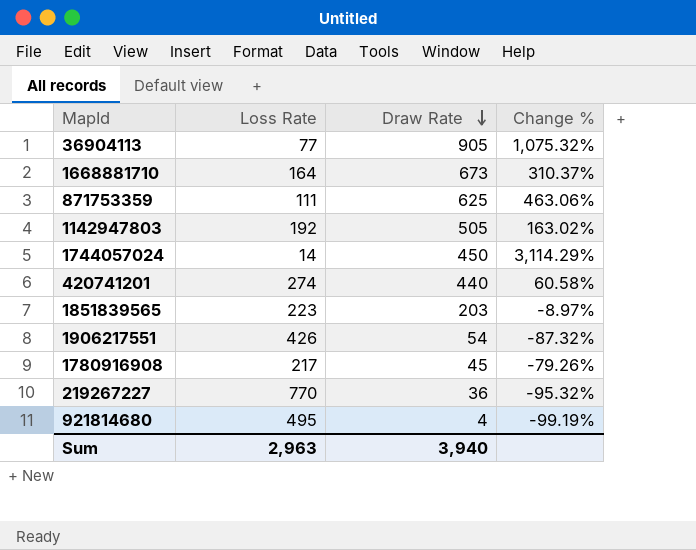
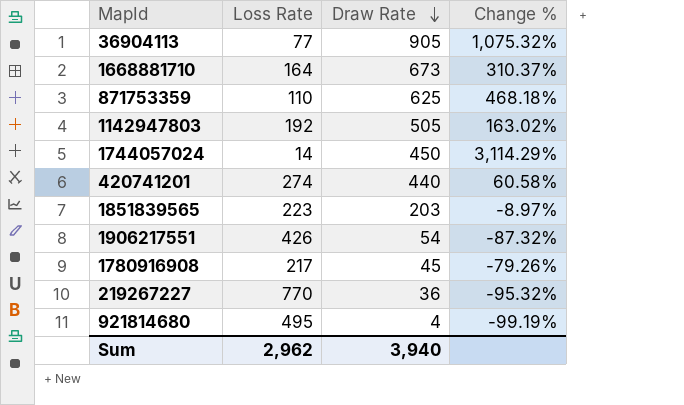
871753359 | Loss Rate: 111 -> 110
871753359 | Change %: 463.06% -> 468.18%
Sum | Loss Rate: 2,963 -> 2,962

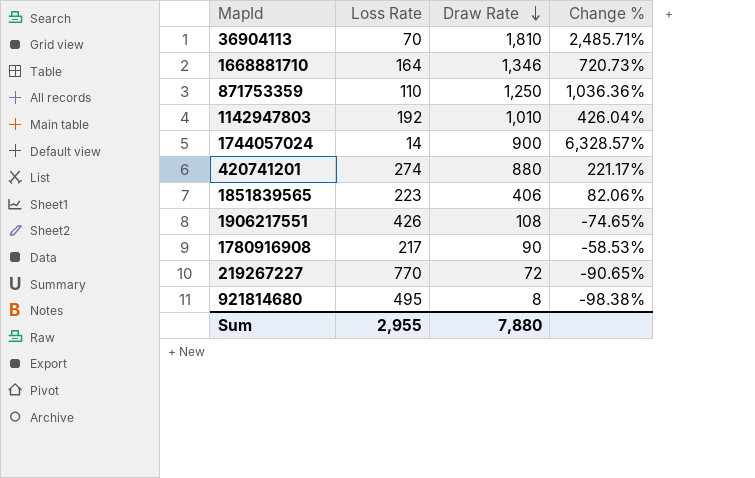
36904113 | Loss Rate: 77 -> 70
36904113 | Draw Rate: 905 -> 1,810
36904113 | Change %: 1,075.32% -> 2,485.71%
1668881710 | Draw Rate: 673 -> 1,346
1668881710 | Change %: 310.37% -> 720.73%
871753359 | Draw Rate: 625 -> 1,250
871753359 | Change %: 468.18% -> 1,036.36%
1142947803 | Draw Rate: 505 -> 1,010
1142947803 | Change %: 163.02% -> 426.04%
1744057024 | Draw Rate: 450 -> 900
1744057024 | Change %: 3,114.29% -> 6,328.57%
420741201 | Draw Rate: 440 -> 880
420741201 | Change %: 60.58% -> 221.17%
1851839565 | Draw Rate: 203 -> 406
1851839565 | Change %: -8.97% -> 82.06%
1906217551 | Draw Rate: 54 -> 108
1906217551 | Change %: -87.32% -> -74.65%
1780916908 | Draw Rate: 45 -> 90
1780916908 | Change %: -79.26% -> -58.53%
219267227 | Draw Rate: 36 -> 72
219267227 | Change %: -95.32% -> -90.65%
921814680 | Draw Rate: 4 -> 8
921814680 | Change %: -99.19% -> -98.38%
Sum | Loss Rate: 2,962 -> 2,955
Sum | Draw Rate: 3,940 -> 7,880

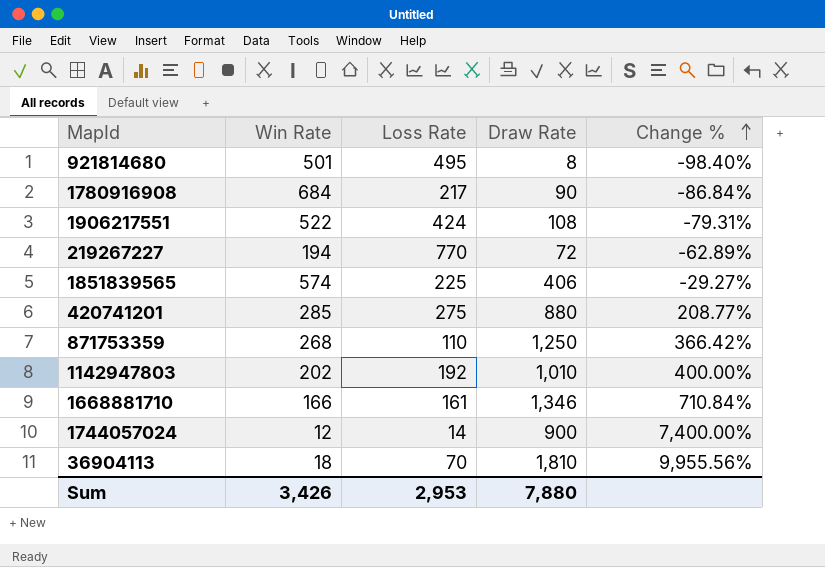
row order: Draw Rate descending -> Change % ascending
column Win Rate | position: none -> 2
column Change % | formula: ([Draw Rate] - [Loss Rate]) / [Loss Rate] -> ([Draw Rate] - [Win Rate]) / [Win Rate]
1906217551 | Loss Rate: 426 -> 424
1851839565 | Loss Rate: 223 -> 225
420741201 | Loss Rate: 274 -> 275
1668881710 | Loss Rate: 164 -> 161
Sum | Loss Rate: 2,955 -> 2,953

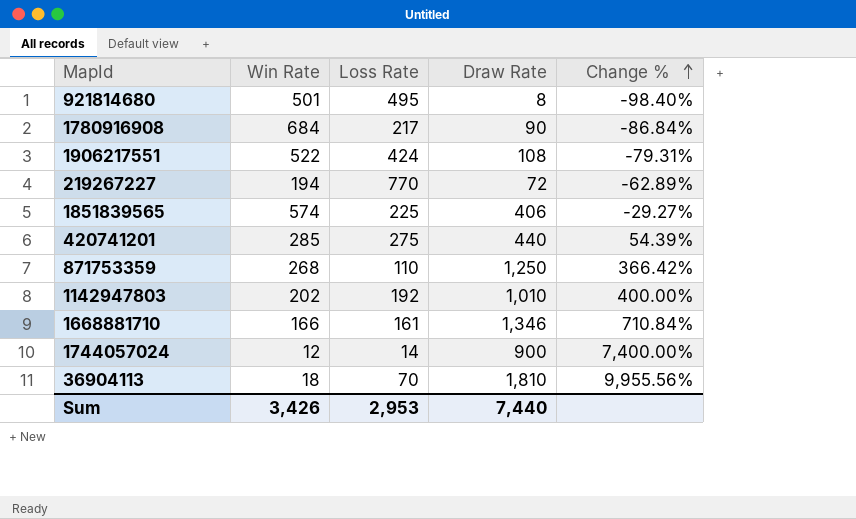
420741201 | Draw Rate: 880 -> 440
420741201 | Change %: 208.77% -> 54.39%
Sum | Draw Rate: 7,880 -> 7,440

